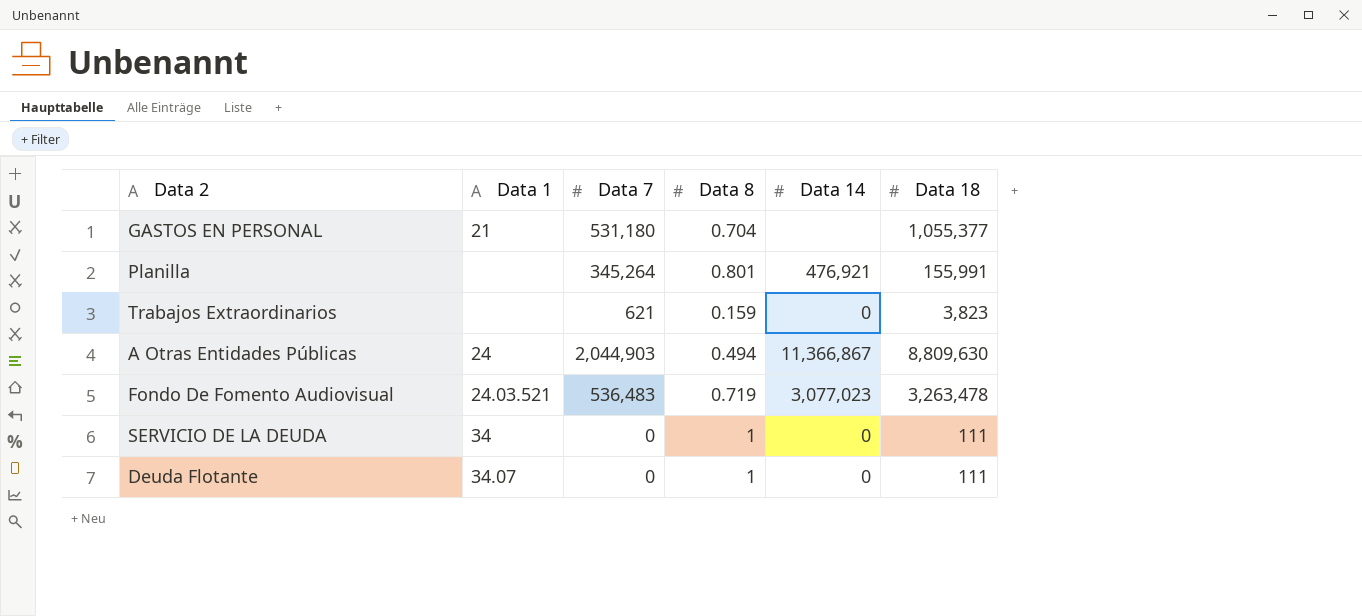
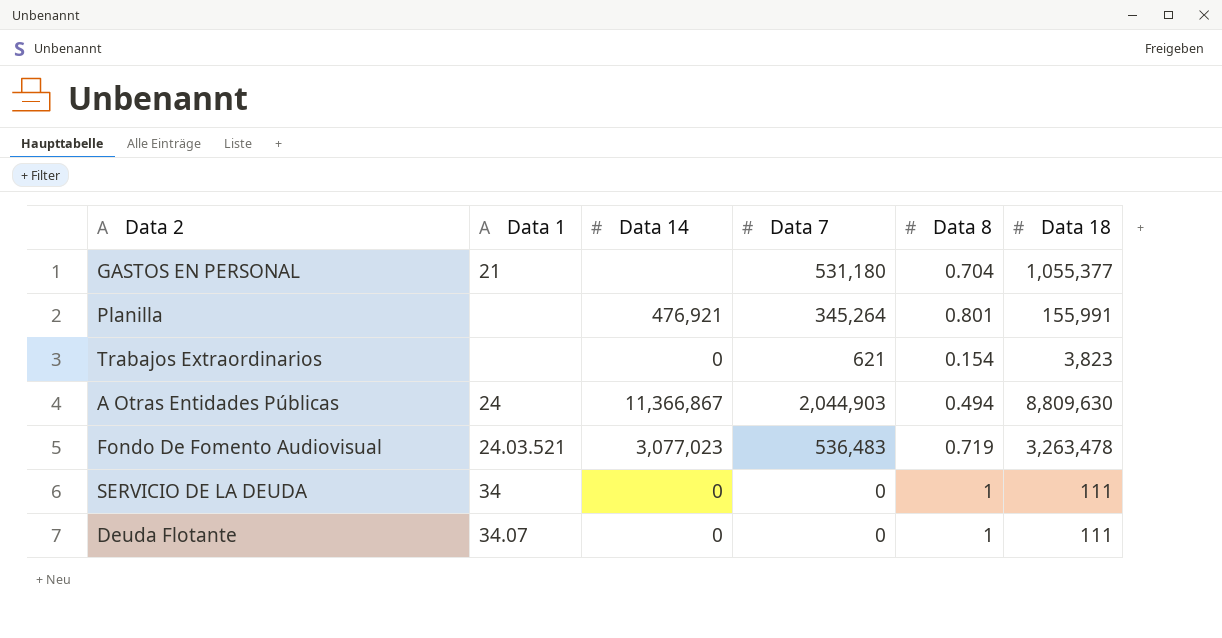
column Data 14 | position: 5 -> 3
Trabajos Extraordinarios | Data 8: 0.159 -> 0.154

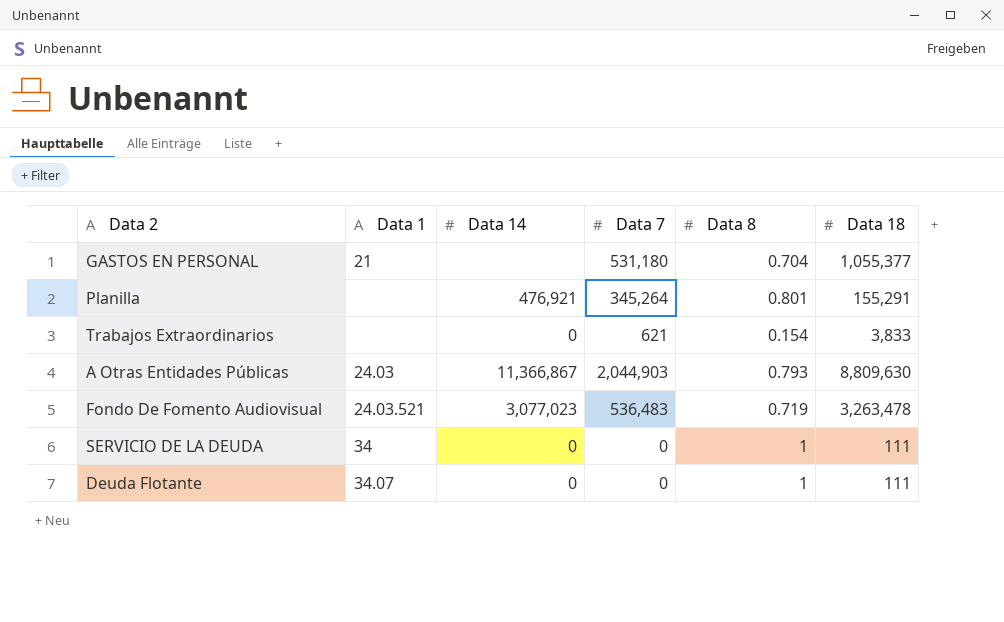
Planilla | Data 18: 155,991 -> 155,291
Trabajos Extraordinarios | Data 18: 3,823 -> 3,833
A Otras Entidades Públicas | Data 1: 24 -> 24.03
A Otras Entidades Públicas | Data 8: 0.494 -> 0.793

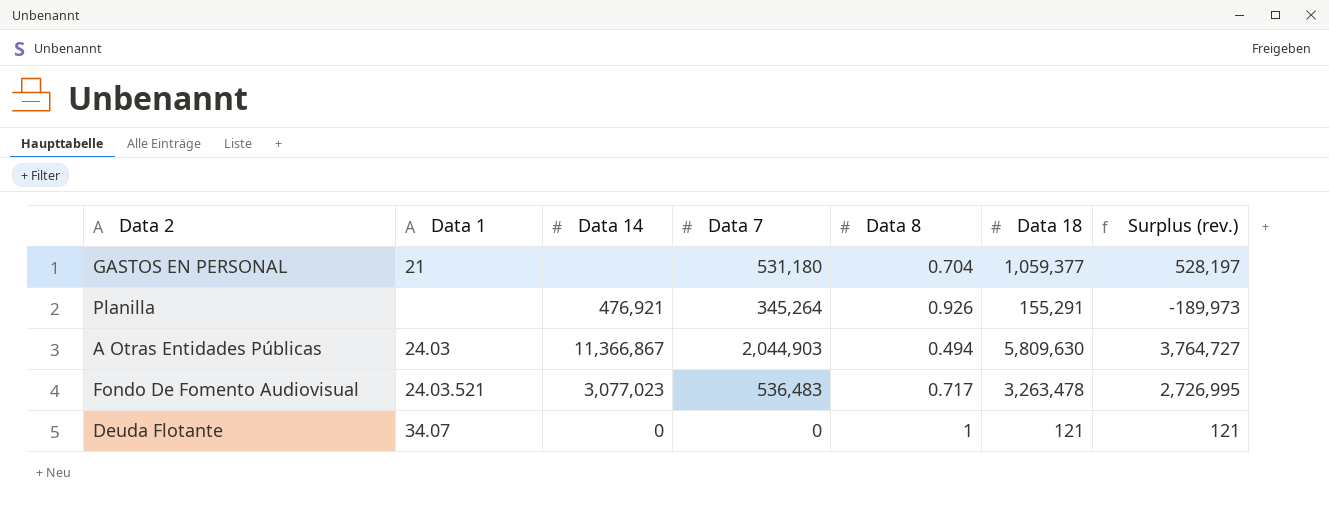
column Surplus (rev.) | formula: none -> [Data 18] - [Data 7]
row Trabajos Extraordinarios: none | 0 | 621 | 0.154 | 3,833 -> none
row SERVICIO DE LA DEUDA: 34 | 0 | 0 | 1 | 111 -> none
GASTOS EN PERSONAL | Data 18: 1,055,377 -> 1,059,377
Planilla | Data 8: 0.801 -> 0.926
A Otras Entidades Públicas | Data 8: 0.793 -> 0.494
A Otras Entidades Públicas | Data 18: 8,809,630 -> 5,809,630
Fondo De Fomento Audiovisual | Data 8: 0.719 -> 0.717
Deuda Flotante | Data 18: 111 -> 121

